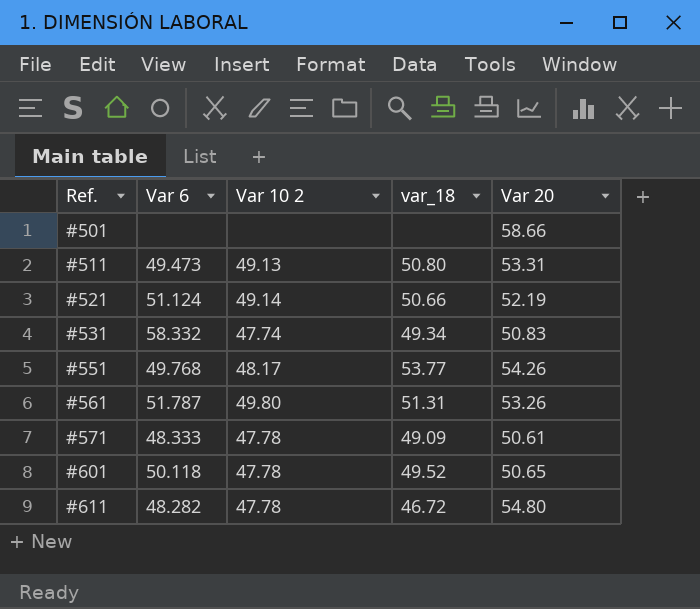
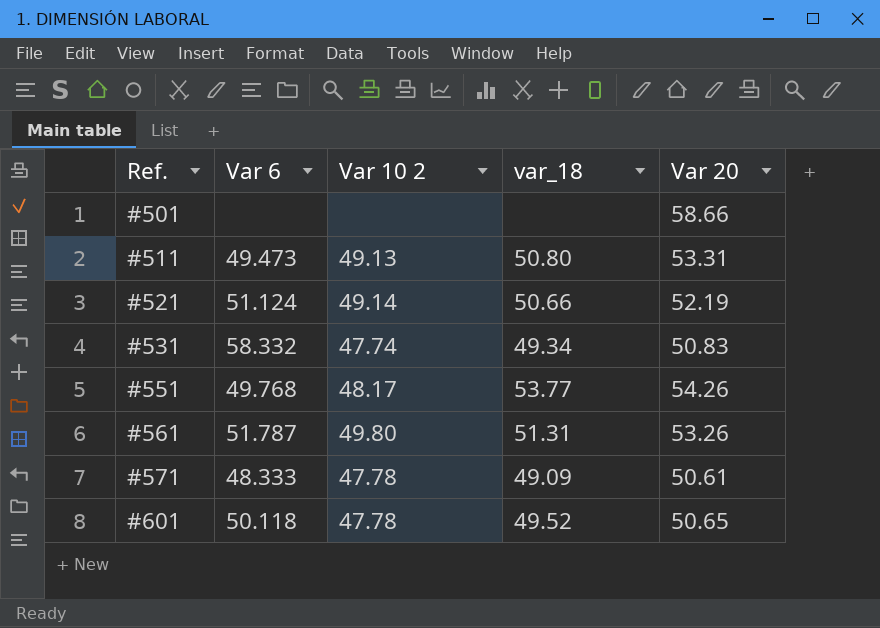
row #611: 48.282 | 47.78 | 46.72 | 54.80 -> none

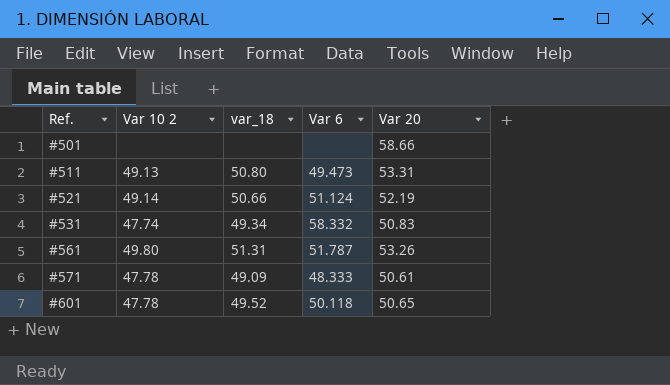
column Var 6 | position: 2 -> 4
row #551: 49.768 | 48.17 | 53.77 | 54.26 -> none

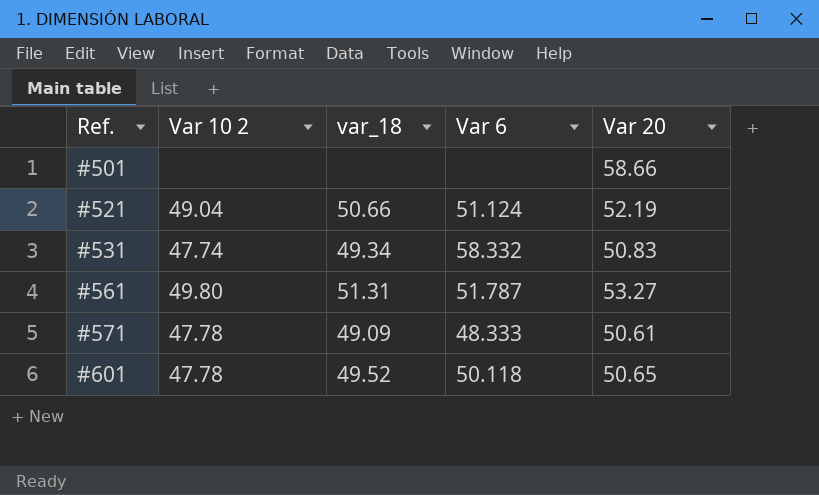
row #511: 49.13 | 50.80 | 49.473 | 53.31 -> none
#521 | Var 10 2: 49.14 -> 49.04
#561 | Var 20: 53.26 -> 53.27

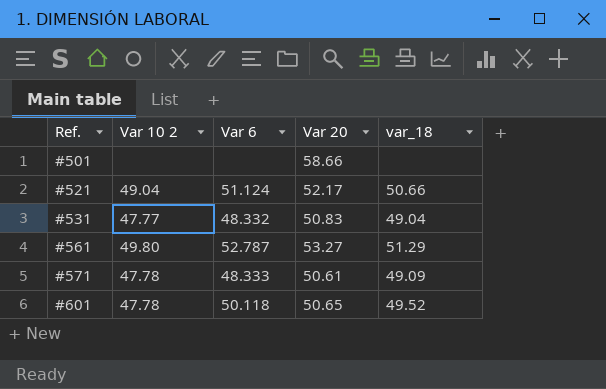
column var_18 | position: 3 -> 5
#521 | Var 20: 52.19 -> 52.17
#531 | Var 10 2: 47.74 -> 47.77
#531 | Var 6: 58.332 -> 48.332
#531 | var_18: 49.34 -> 49.04
#561 | Var 6: 51.787 -> 52.787
#561 | var_18: 51.31 -> 51.29

